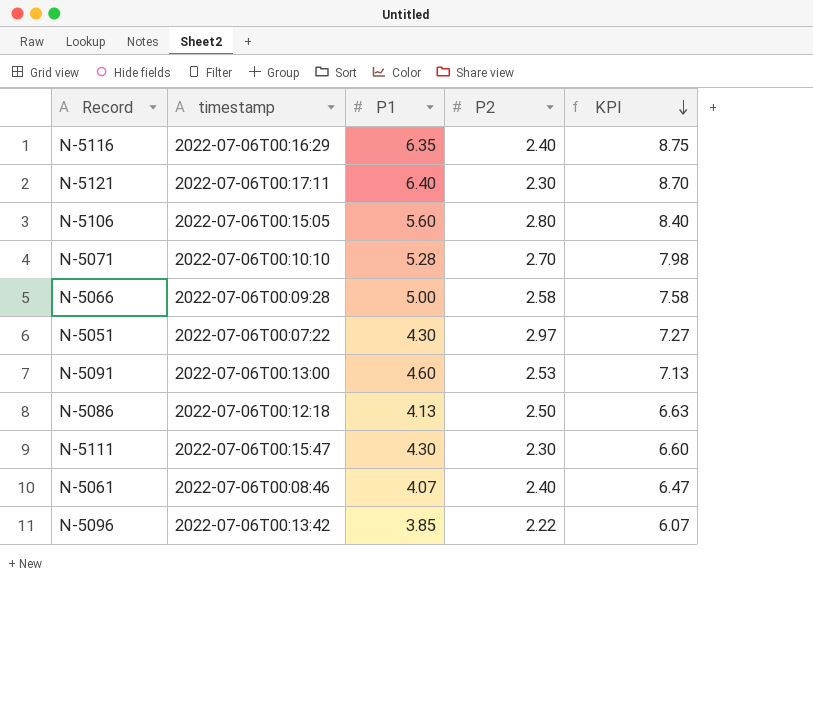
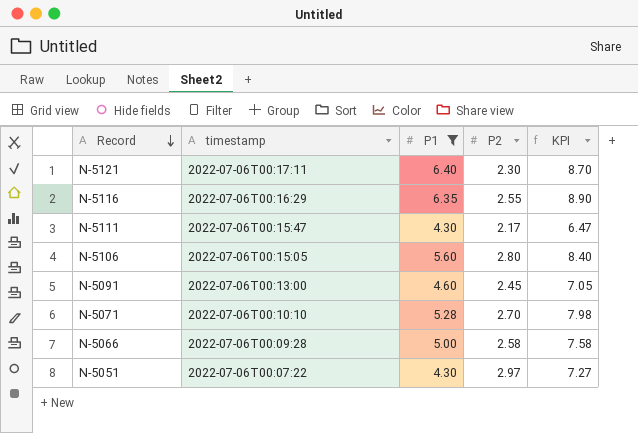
filter: none -> P1 >= 4.30
row order: KPI descending -> Record descending
N-5116 | P2: 2.40 -> 2.55
N-5116 | KPI: 8.75 -> 8.90
N-5111 | P2: 2.30 -> 2.17
N-5111 | KPI: 6.60 -> 6.47
N-5091 | P2: 2.53 -> 2.45
N-5091 | KPI: 7.13 -> 7.05

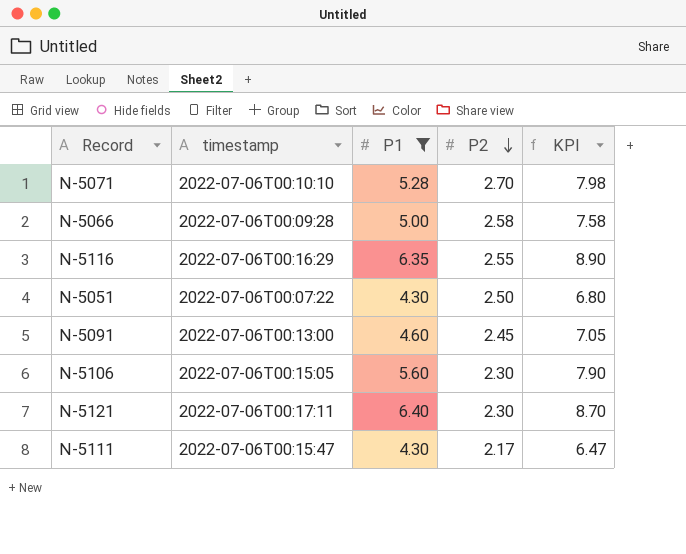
row order: Record descending -> P2 descending
N-5051 | P2: 2.97 -> 2.50
N-5051 | KPI: 7.27 -> 6.80
N-5106 | P2: 2.80 -> 2.30
N-5106 | KPI: 8.40 -> 7.90

